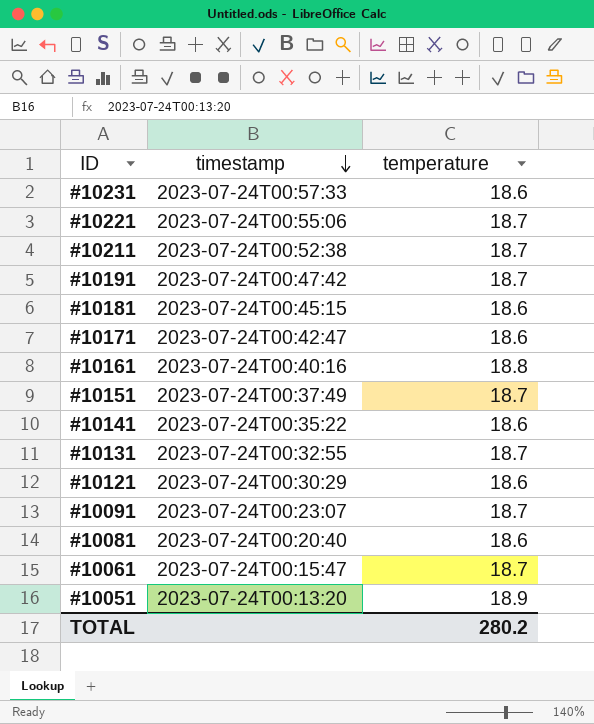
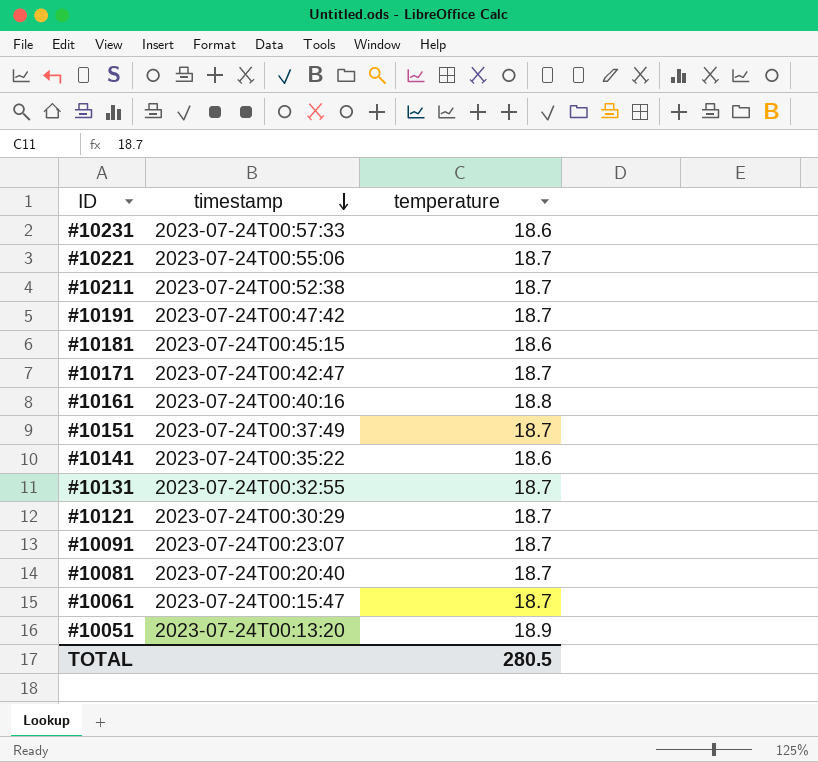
#10171 | temperature: 18.6 -> 18.7
#10121 | temperature: 18.6 -> 18.7
#10081 | temperature: 18.6 -> 18.7
TOTAL | temperature: 280.2 -> 280.5

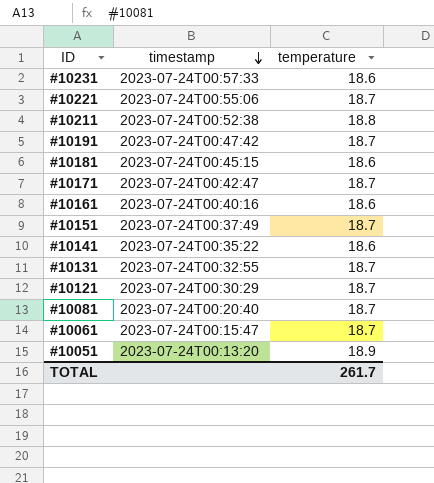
row #10091: 2023-07-24T00:23:07 | 18.7 -> none
#10211 | temperature: 18.7 -> 18.8
#10161 | temperature: 18.8 -> 18.6
TOTAL | temperature: 280.5 -> 261.7

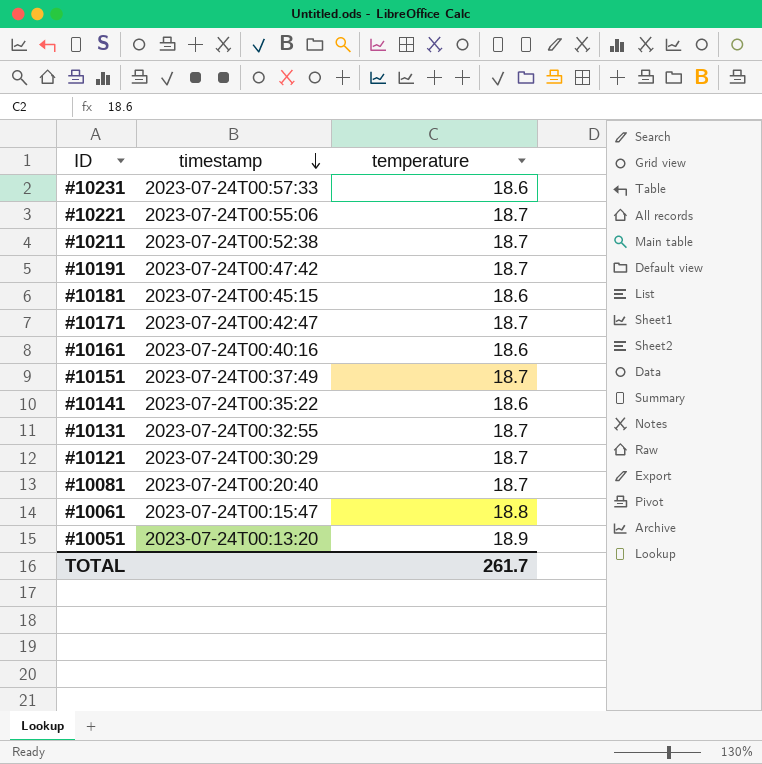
#10211 | temperature: 18.8 -> 18.7
#10061 | temperature: 18.7 -> 18.8

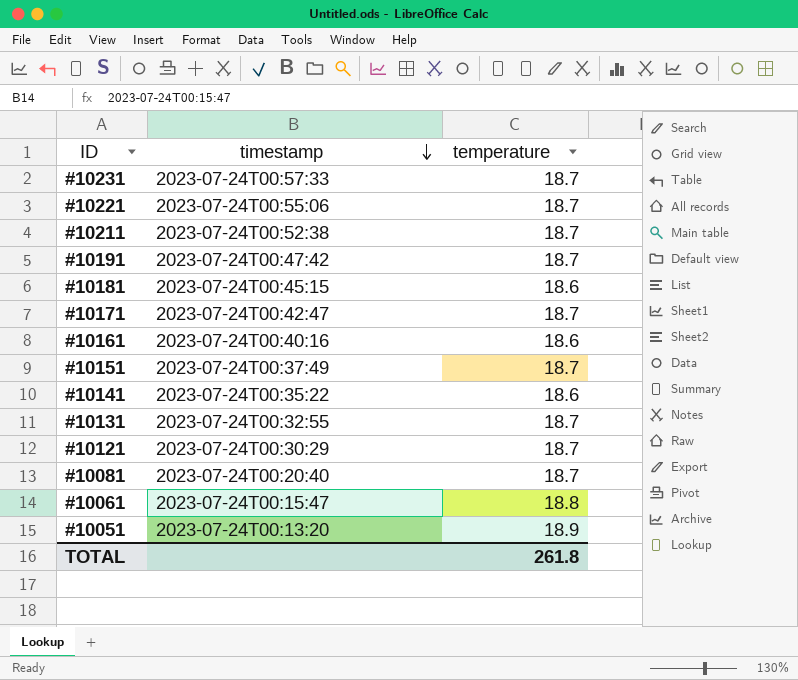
#10231 | temperature: 18.6 -> 18.7
TOTAL | temperature: 261.7 -> 261.8

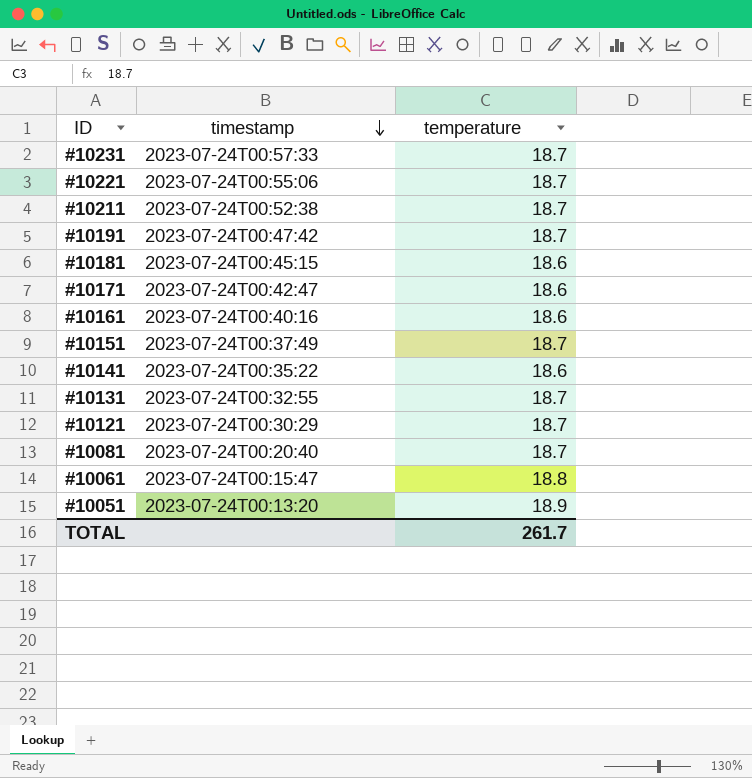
#10171 | temperature: 18.7 -> 18.6
TOTAL | temperature: 261.8 -> 261.7

